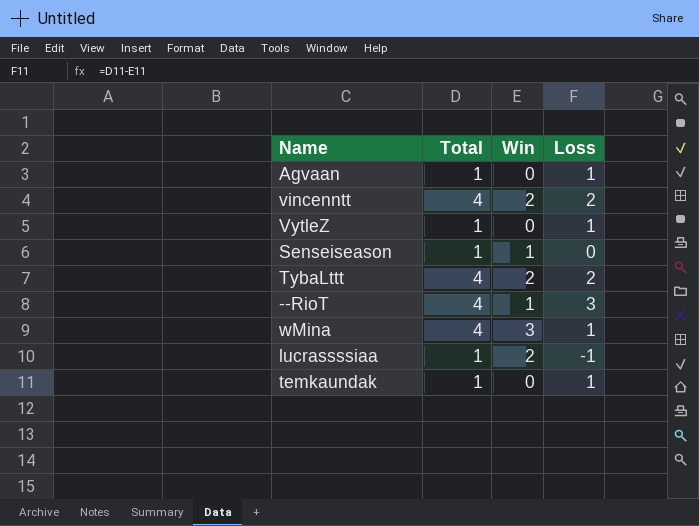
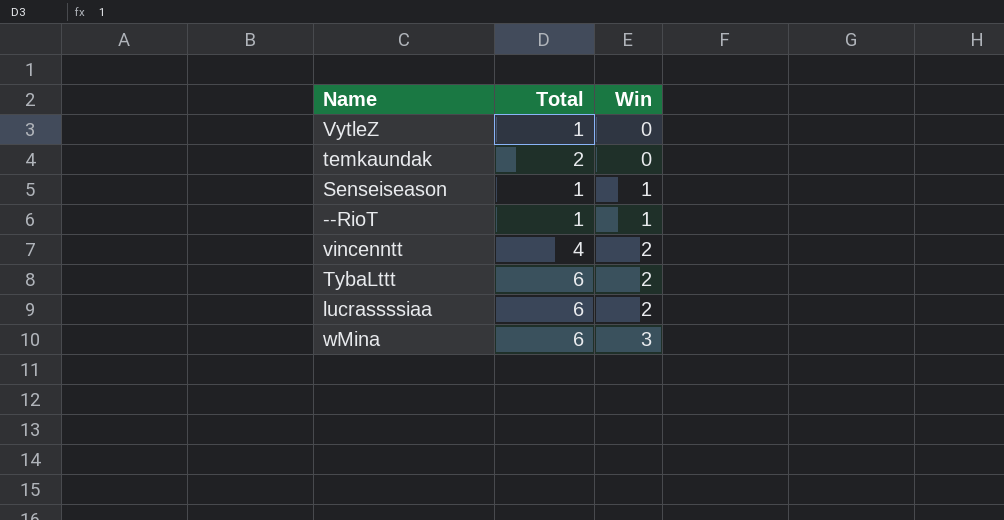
row order: none -> Win ascending
column Loss | formula: [Total] - [Win] -> none
row Agvaan: 1 | 0 | 1 -> none
temkaundak | Total: 1 -> 2
--RioT | Total: 4 -> 1
TybaLttt | Total: 4 -> 6
lucrassssiaa | Total: 1 -> 6
wMina | Total: 4 -> 6

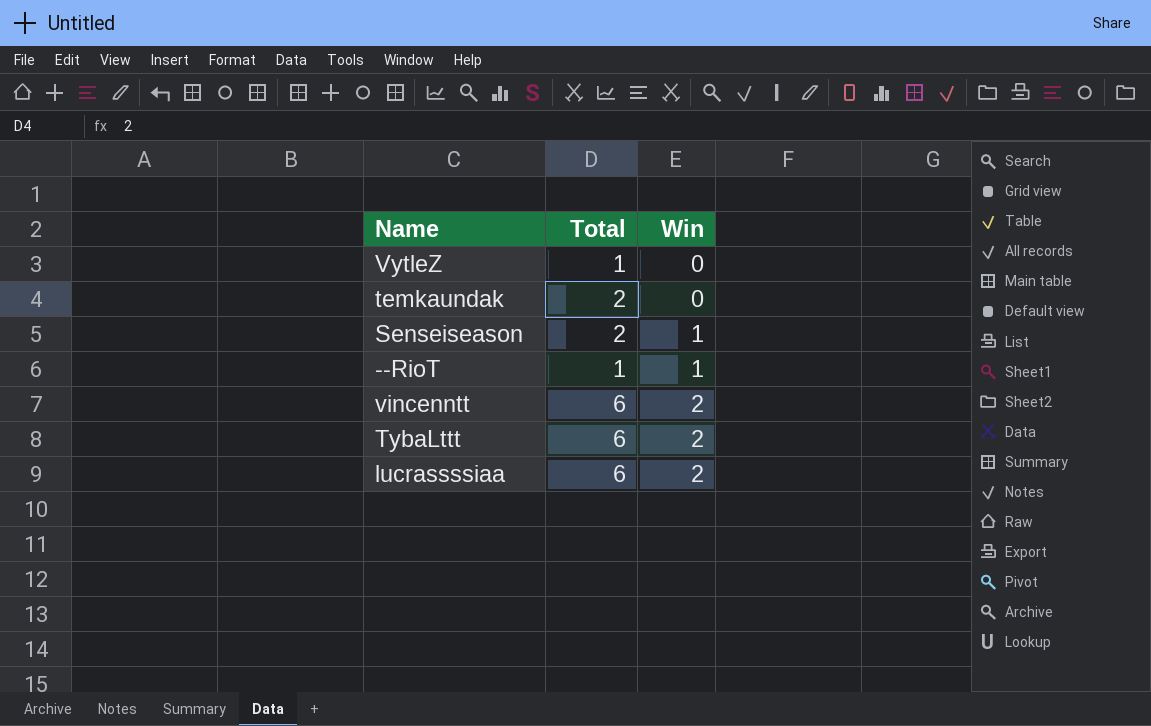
row wMina: 6 | 3 -> none
Senseiseason | Total: 1 -> 2
vincenntt | Total: 4 -> 6

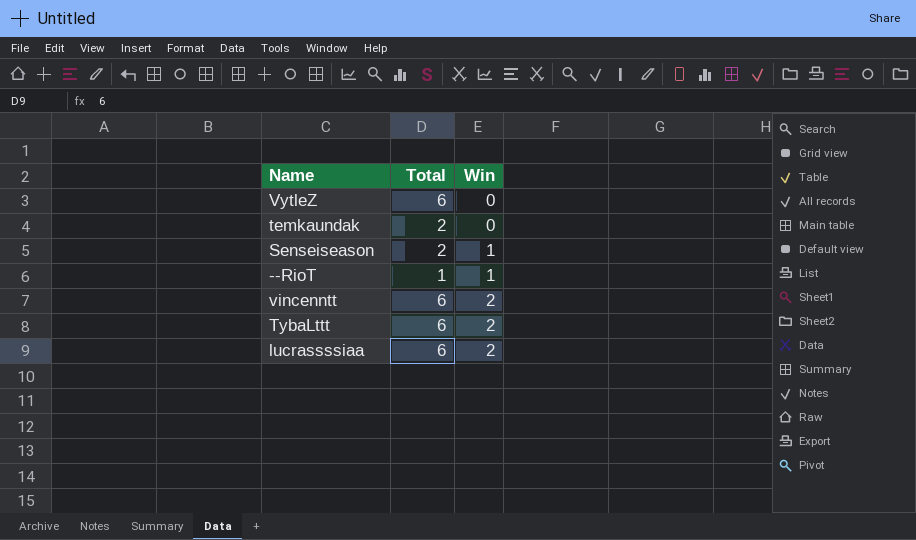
VytleZ | Total: 1 -> 6

